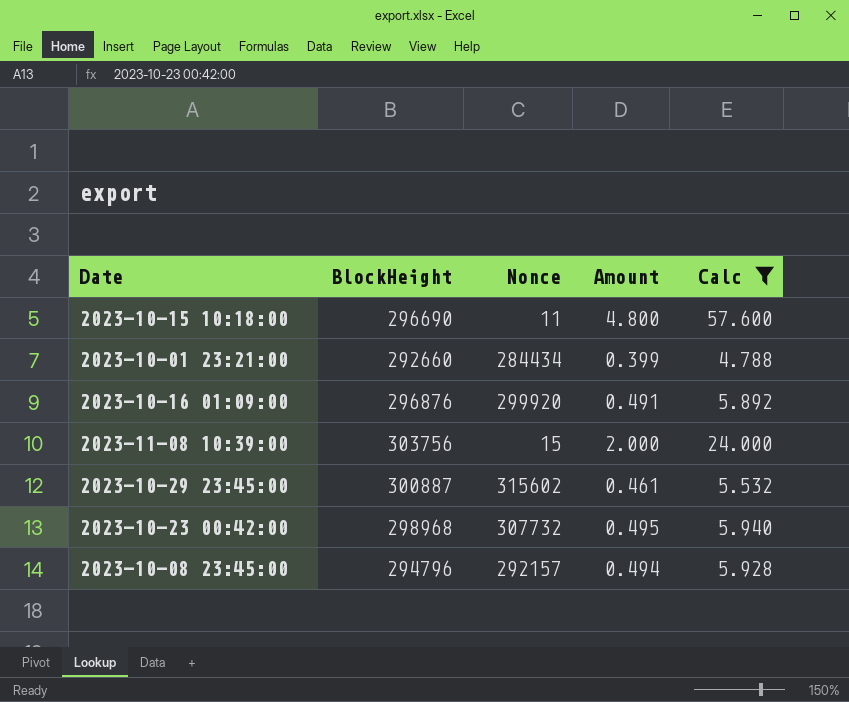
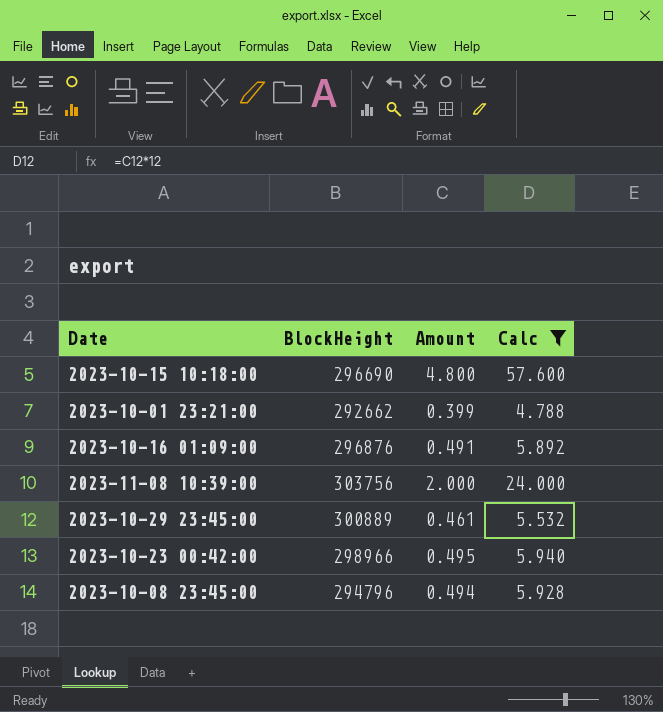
column Nonce | position: 3 -> none
2023-10-01 23:21:00 | BlockHeight: 292660 -> 292662
2023-10-29 23:45:00 | BlockHeight: 300887 -> 300889
2023-10-23 00:42:00 | BlockHeight: 298968 -> 298966

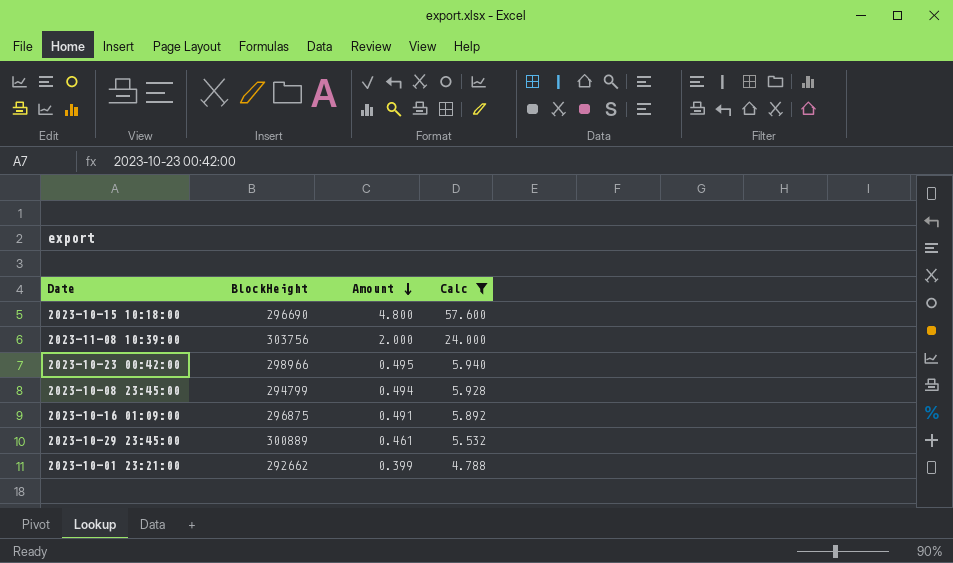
row order: none -> Amount descending
2023-10-08 23:45:00 | BlockHeight: 294796 -> 294799
2023-10-16 01:09:00 | BlockHeight: 296876 -> 296875

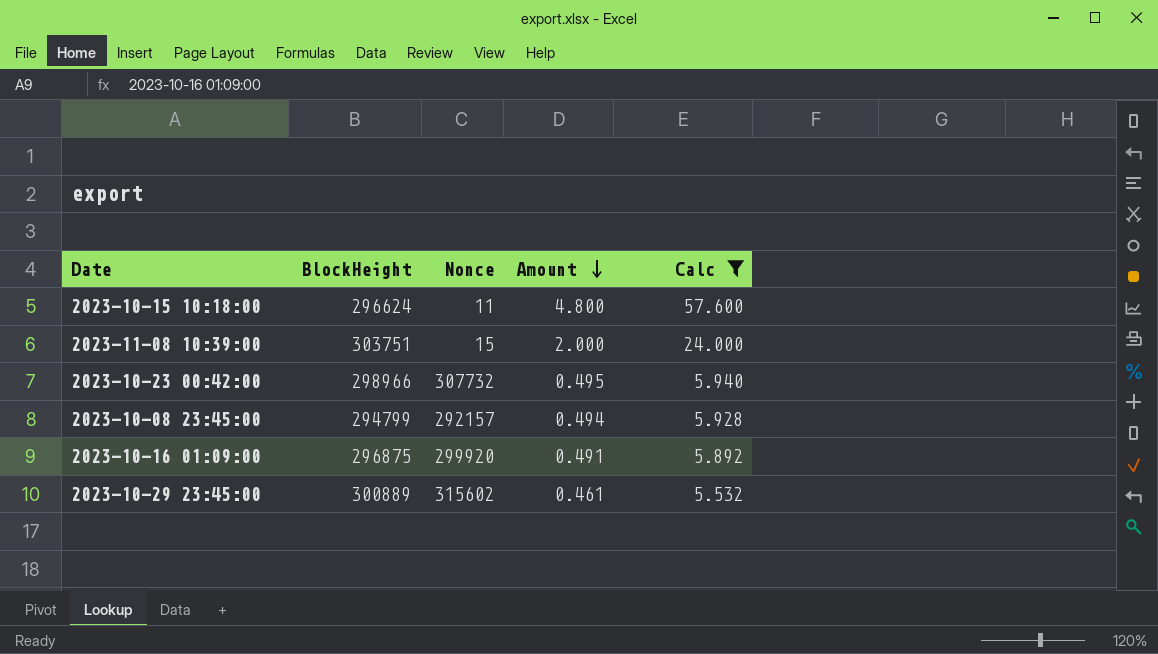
column Nonce | position: none -> 3
row 2023-10-01 23:21:00: 292662 | 0.399 | 4.788 -> none
2023-10-15 10:18:00 | BlockHeight: 296690 -> 296624
2023-11-08 10:39:00 | BlockHeight: 303756 -> 303751

